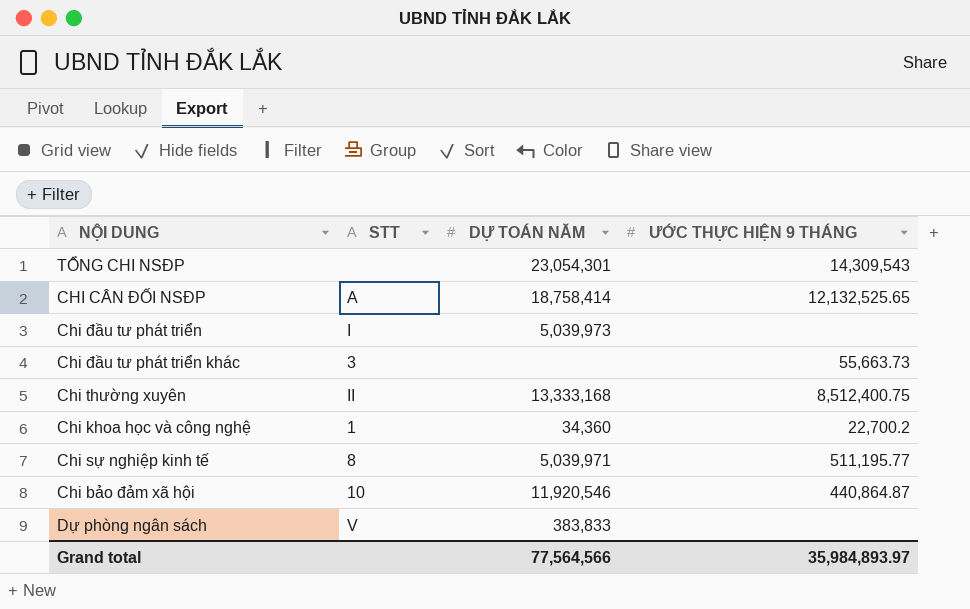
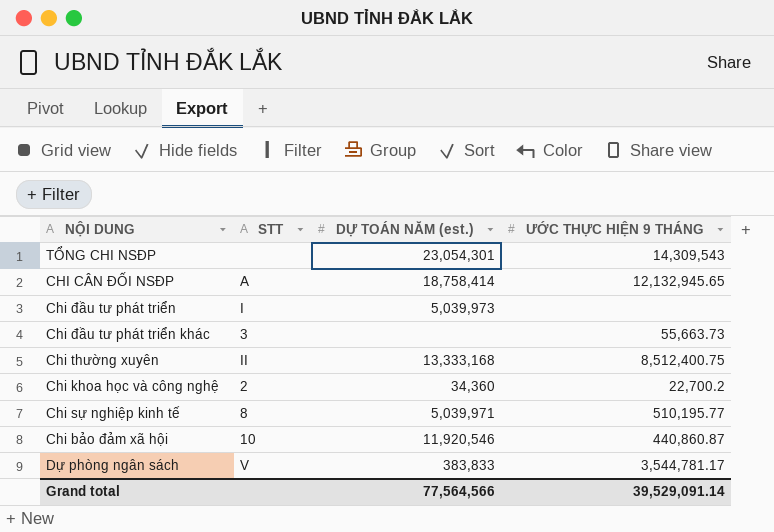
column name: DỰ TOÁN NĂM -> DỰ TOÁN NĂM (est.)
CHI CÂN ĐỐI NSĐP | ƯỚC THỰC HIỆN 9 THÁNG: 12,132,525.65 -> 12,132,945.65
Chi khoa học và công nghệ | STT: 1 -> 2
Chi sự nghiệp kinh tế | ƯỚC THỰC HIỆN 9 THÁNG: 511,195.77 -> 510,195.77
Chi bảo đảm xã hội | ƯỚC THỰC HIỆN 9 THÁNG: 440,864.87 -> 440,860.87
Dự phòng ngân sách | ƯỚC THỰC HIỆN 9 THÁNG: none -> 3,544,781.17
Grand total | ƯỚC THỰC HIỆN 9 THÁNG: 35,984,893.97 -> 39,529,091.14

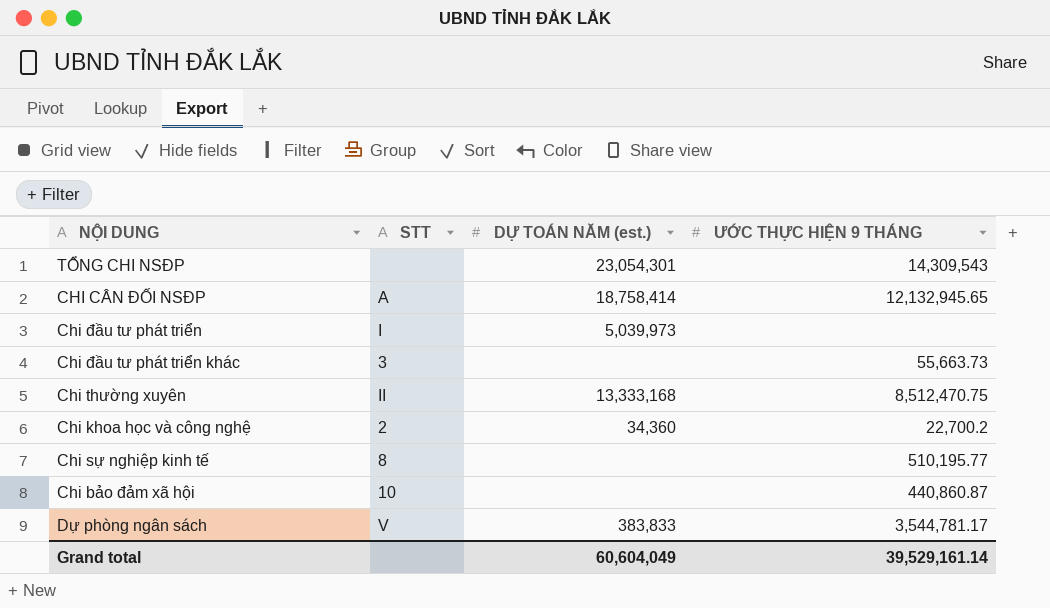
Chi thường xuyên | ƯỚC THỰC HIỆN 9 THÁNG: 8,512,400.75 -> 8,512,470.75
Chi sự nghiệp kinh tế | DỰ TOÁN NĂM (est.): 5,039,971 -> none
Chi bảo đảm xã hội | DỰ TOÁN NĂM (est.): 11,920,546 -> none
Grand total | DỰ TOÁN NĂM (est.): 77,564,566 -> 60,604,049
Grand total | ƯỚC THỰC HIỆN 9 THÁNG: 39,529,091.14 -> 39,529,161.14

